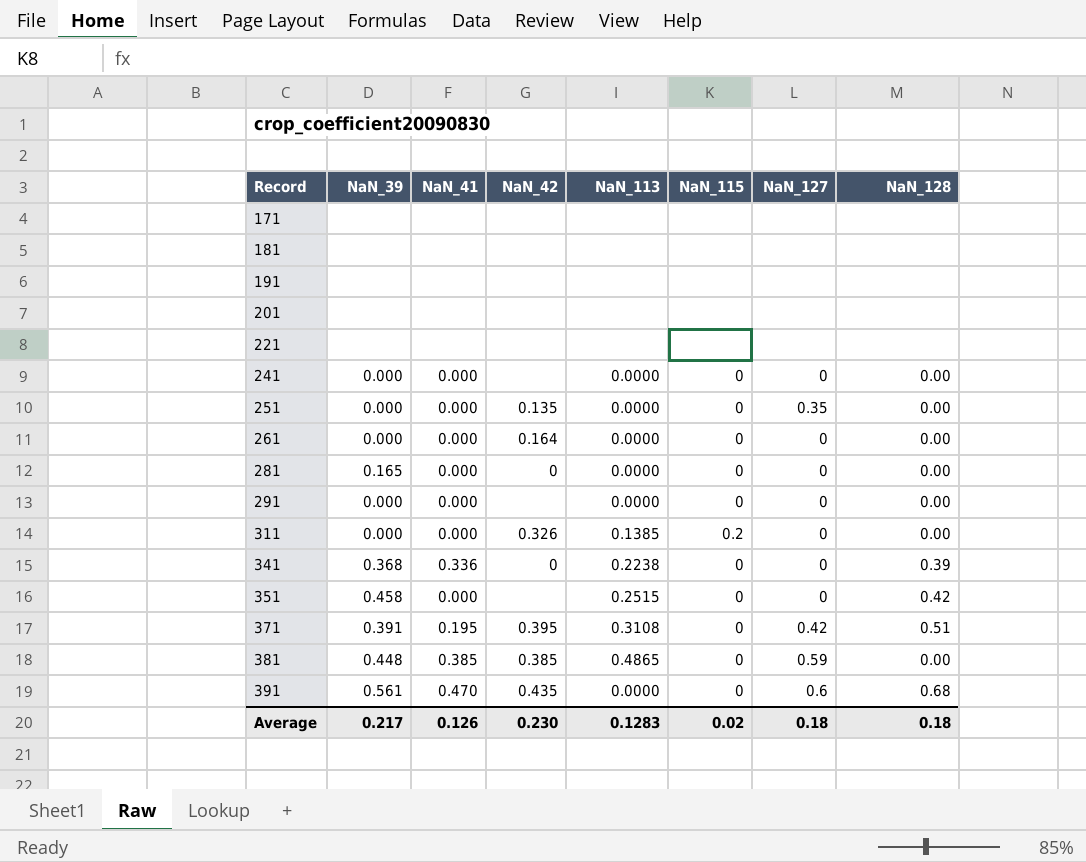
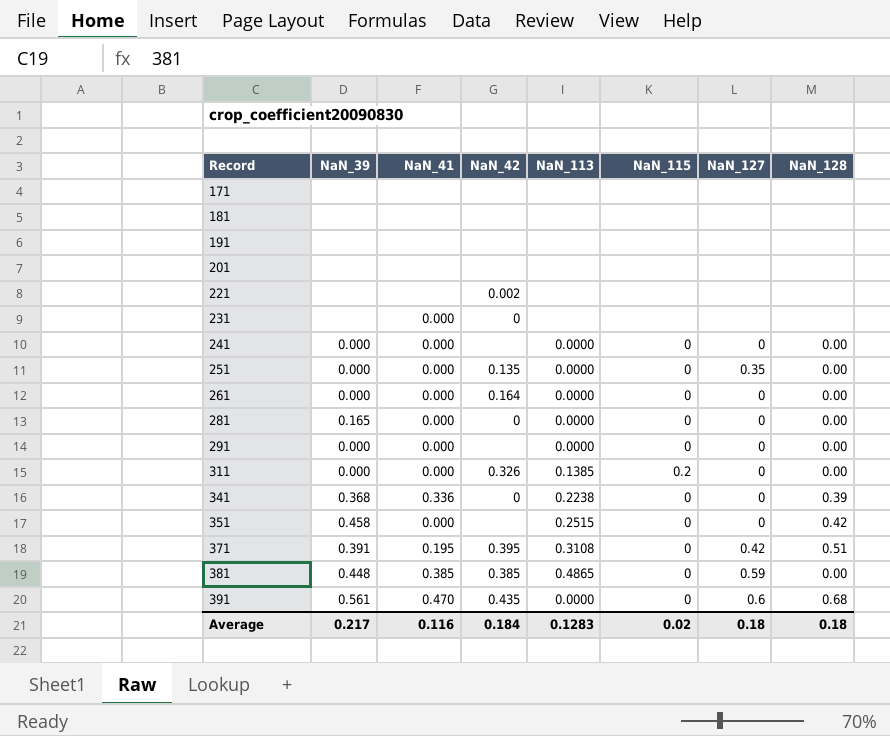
221 | NaN_42: none -> 0.002
row 231: none -> none | 0.000 | 0 | none | none | none | none
Average | NaN_41: 0.126 -> 0.116
Average | NaN_42: 0.230 -> 0.184

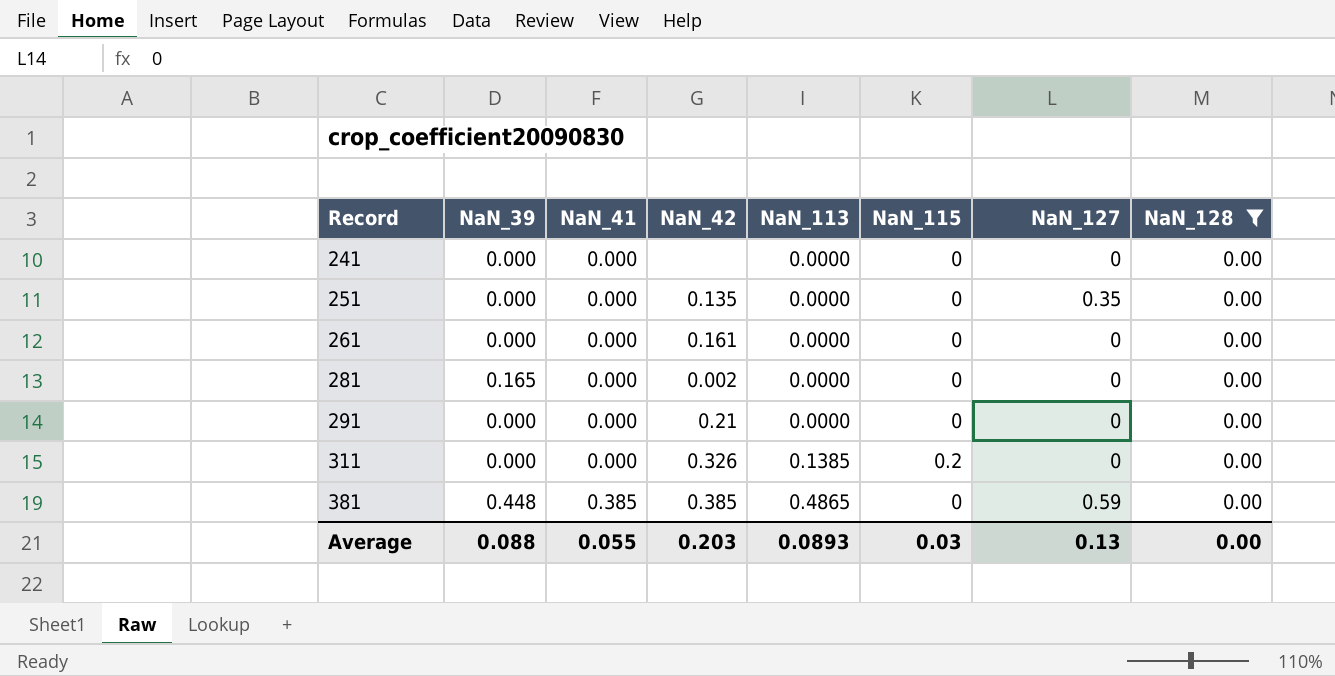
filter: none -> NaN_128 = 0.00
261 | NaN_42: 0.164 -> 0.161
281 | NaN_42: 0 -> 0.002
291 | NaN_42: none -> 0.21
Average | NaN_39: 0.217 -> 0.088
Average | NaN_41: 0.116 -> 0.055
Average | NaN_42: 0.184 -> 0.203
Average | NaN_113: 0.1283 -> 0.0893
Average | NaN_115: 0.02 -> 0.03
Average | NaN_127: 0.18 -> 0.13
Average | NaN_128: 0.18 -> 0.00

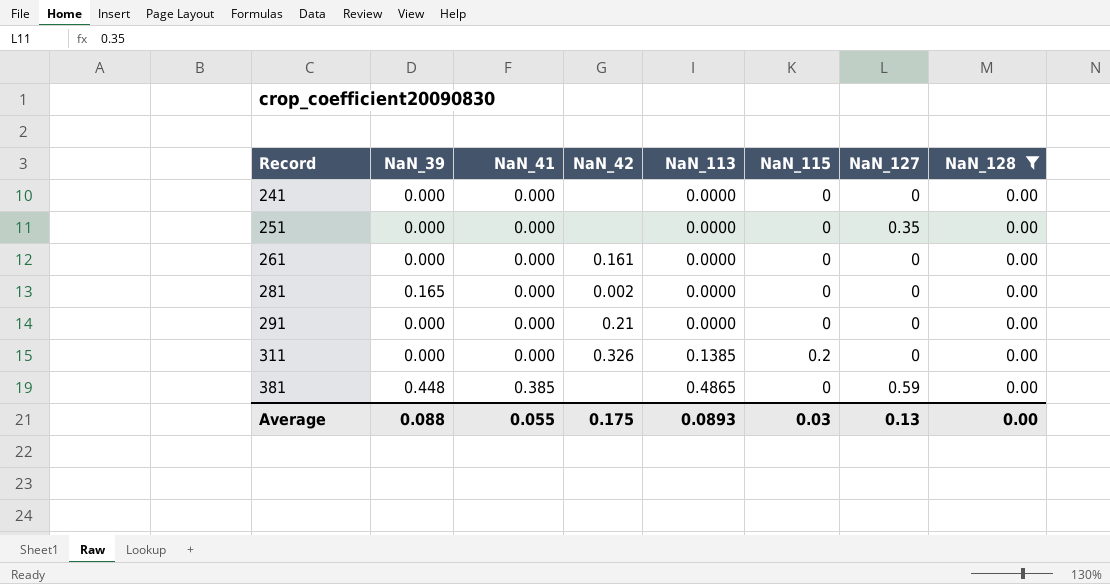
251 | NaN_42: 0.135 -> none
381 | NaN_42: 0.385 -> none
Average | NaN_42: 0.203 -> 0.175

